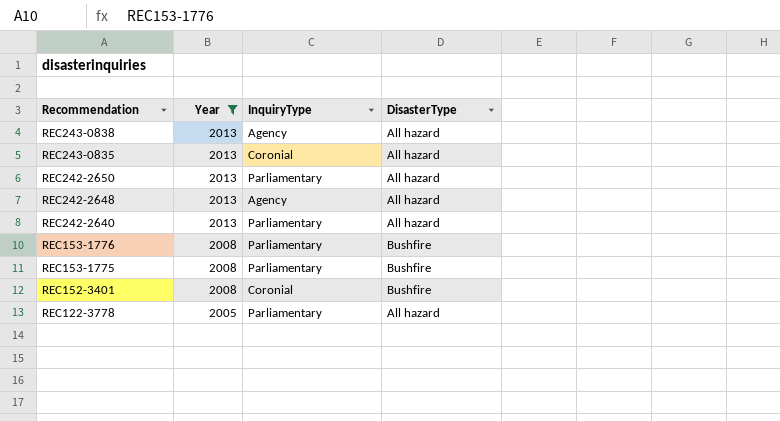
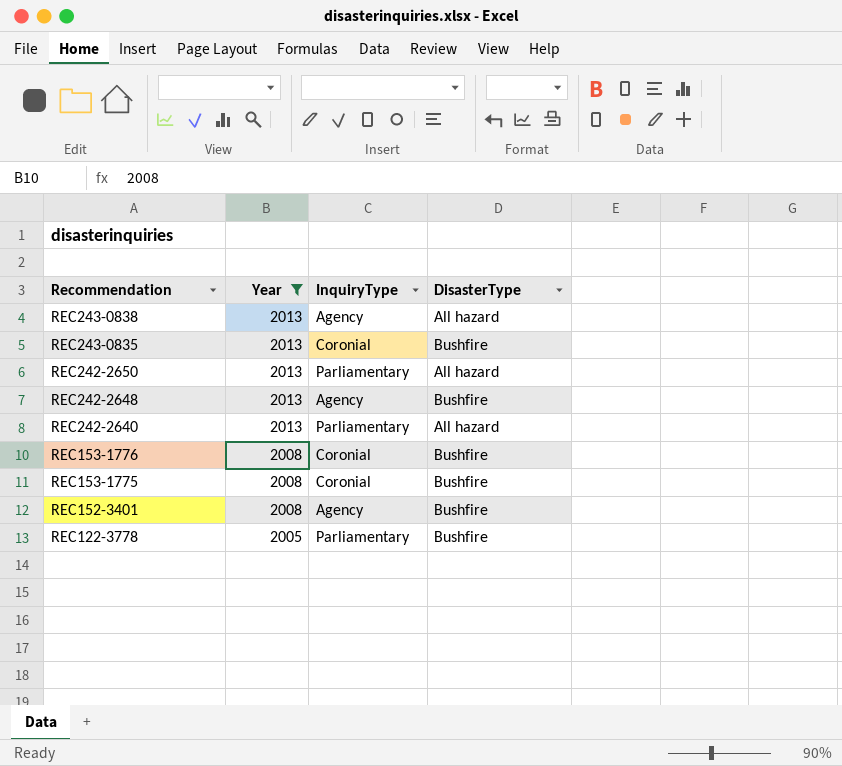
REC243-0835 | DisasterType: All hazard -> Bushfire
REC242-2648 | DisasterType: All hazard -> Bushfire
REC153-1776 | InquiryType: Parliamentary -> Coronial
REC153-1775 | InquiryType: Parliamentary -> Coronial
REC152-3401 | InquiryType: Coronial -> Agency
REC122-3778 | DisasterType: All hazard -> Bushfire

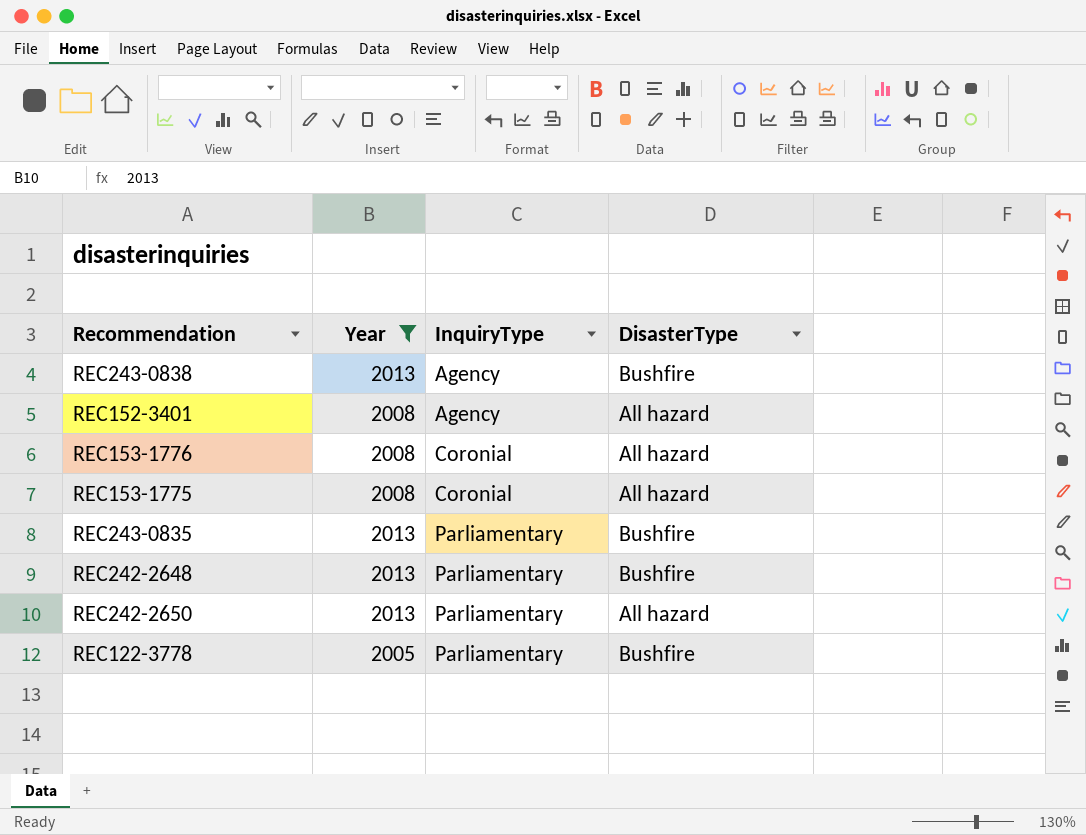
row order: Recommendation descending -> InquiryType ascending
row REC242-2640: 2013 | Parliamentary | All hazard -> none
REC243-0838 | DisasterType: All hazard -> Bushfire
REC152-3401 | DisasterType: Bushfire -> All hazard
REC153-1776 | DisasterType: Bushfire -> All hazard
REC153-1775 | DisasterType: Bushfire -> All hazard
REC243-0835 | InquiryType: Coronial -> Parliamentary
REC242-2648 | InquiryType: Agency -> Parliamentary

